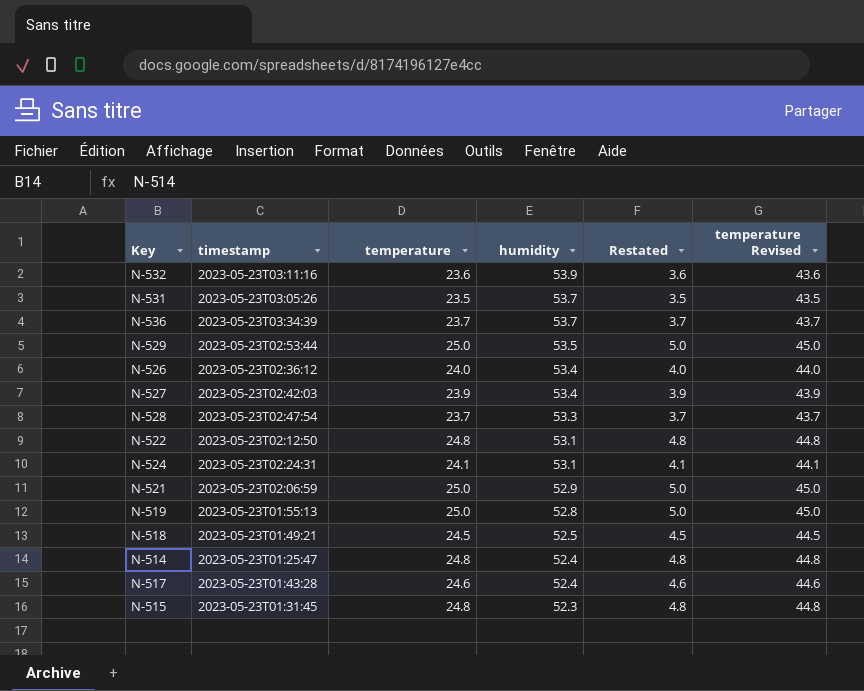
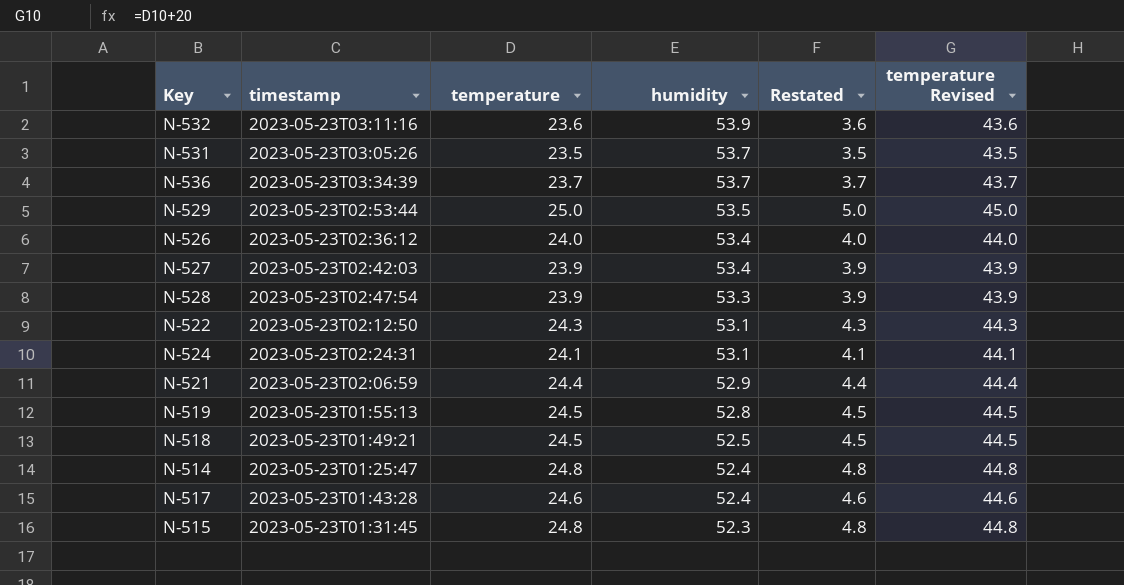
N-528 | temperature: 23.7 -> 23.9
N-528 | Restated: 3.7 -> 3.9
N-528 | temperature Revised: 43.7 -> 43.9
N-522 | temperature: 24.8 -> 24.3
N-522 | Restated: 4.8 -> 4.3
N-522 | temperature Revised: 44.8 -> 44.3
N-521 | temperature: 25.0 -> 24.4
N-521 | Restated: 5.0 -> 4.4
N-521 | temperature Revised: 45.0 -> 44.4
N-519 | temperature: 25.0 -> 24.5
N-519 | Restated: 5.0 -> 4.5
N-519 | temperature Revised: 45.0 -> 44.5

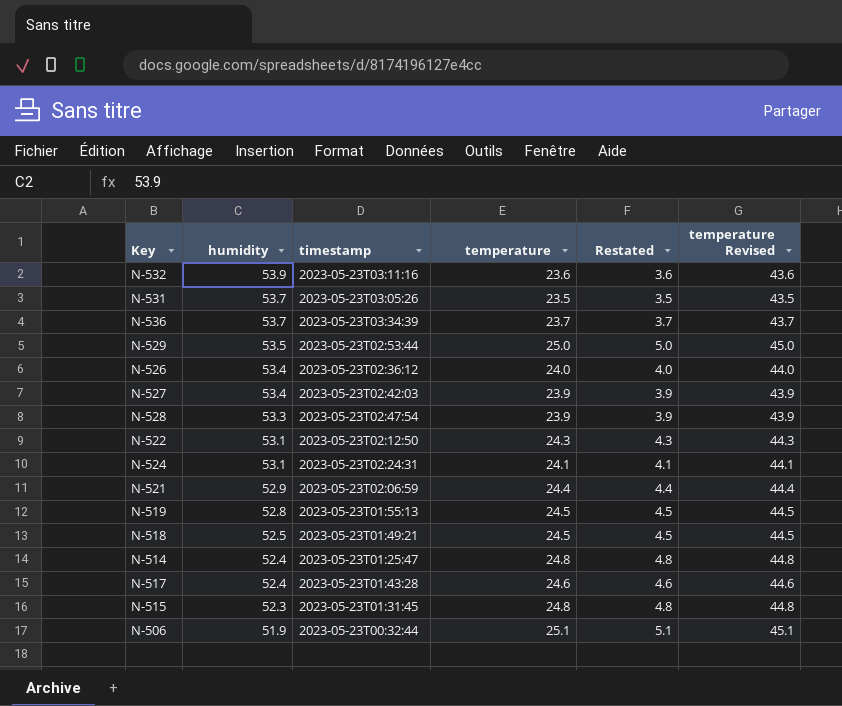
column humidity | position: 4 -> 2
row N-506: none -> 51.9 | 2023-05-23T00:32:44 | 25.1 | 5.1 | 45.1

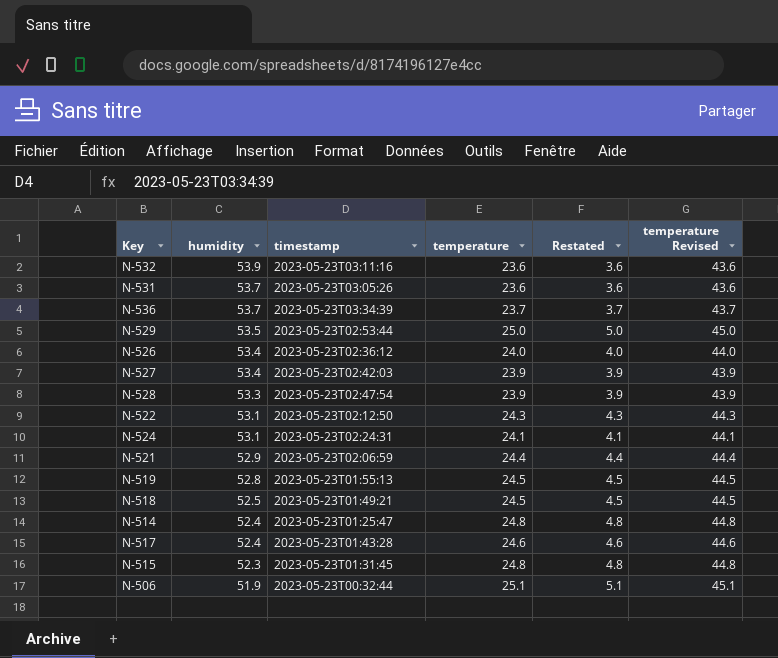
N-531 | temperature: 23.5 -> 23.6
N-531 | Restated: 3.5 -> 3.6
N-531 | temperature Revised: 43.5 -> 43.6

